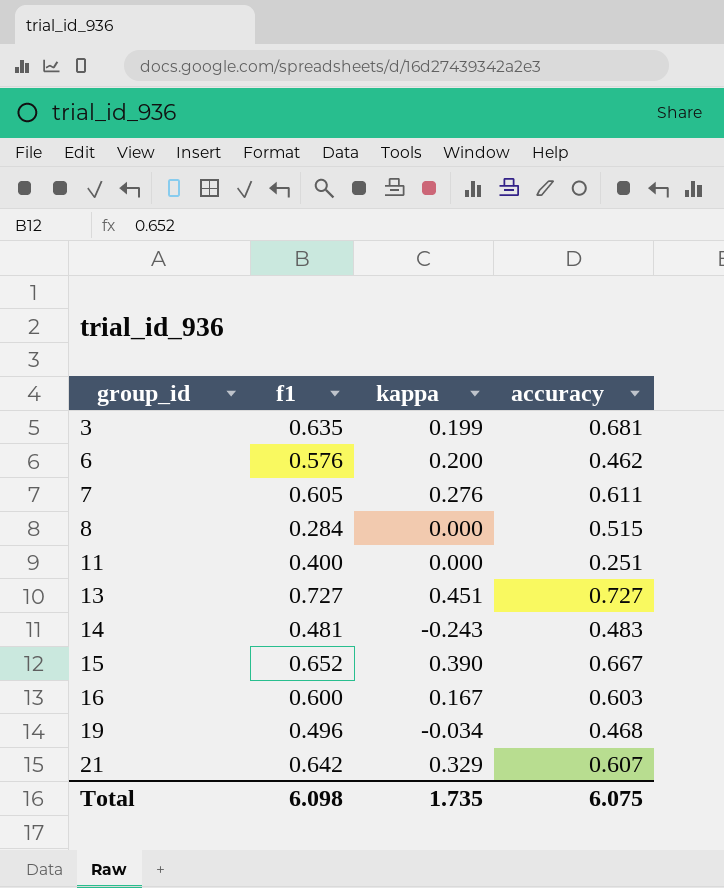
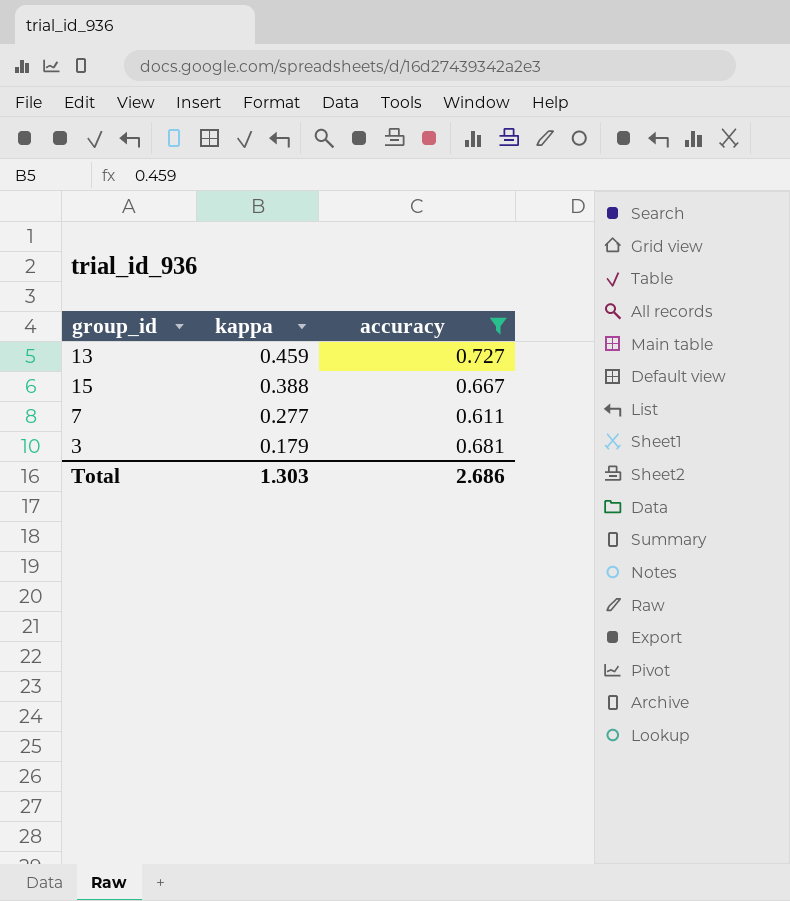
filter: none -> accuracy >= 0.611
row order: group_id ascending -> kappa descending
column f1 | position: 2 -> none
13 | kappa: 0.451 -> 0.459
15 | kappa: 0.390 -> 0.388
7 | kappa: 0.276 -> 0.277
3 | kappa: 0.199 -> 0.179
Total | kappa: 1.735 -> 1.303
Total | accuracy: 6.075 -> 2.686

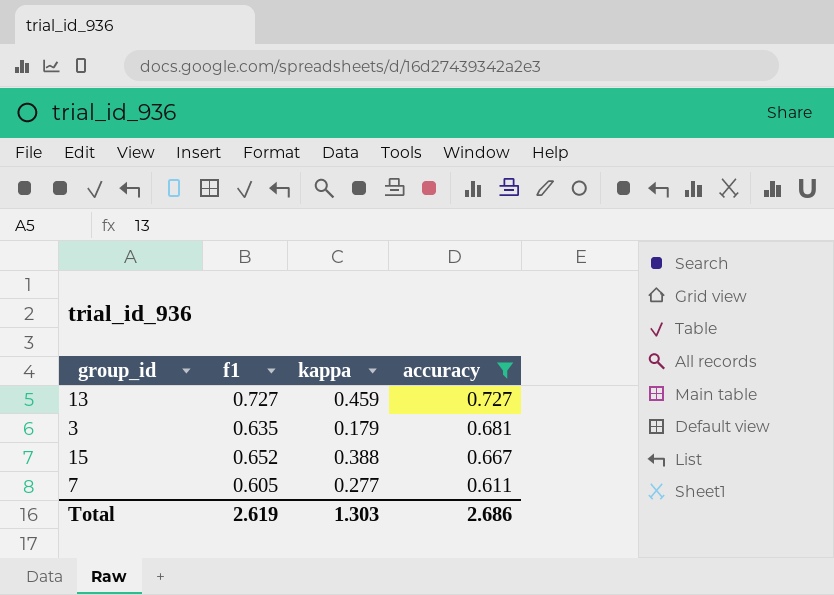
row order: kappa descending -> accuracy descending
column f1 | position: none -> 2

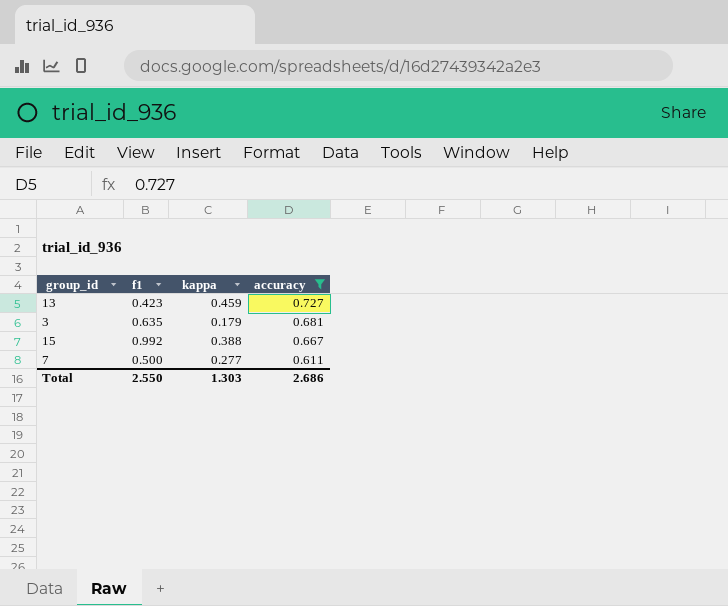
13 | f1: 0.727 -> 0.423
15 | f1: 0.652 -> 0.992
7 | f1: 0.605 -> 0.500
Total | f1: 2.619 -> 2.550

